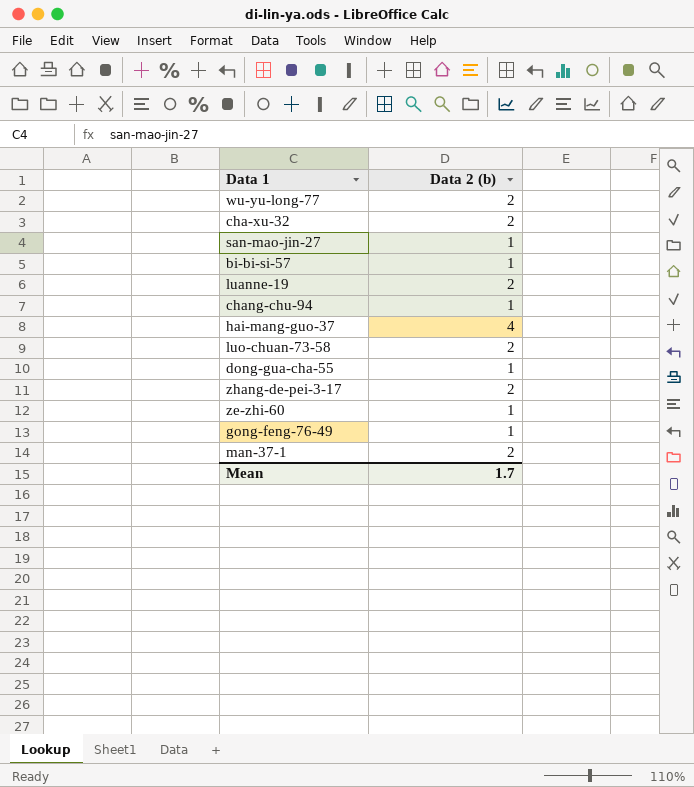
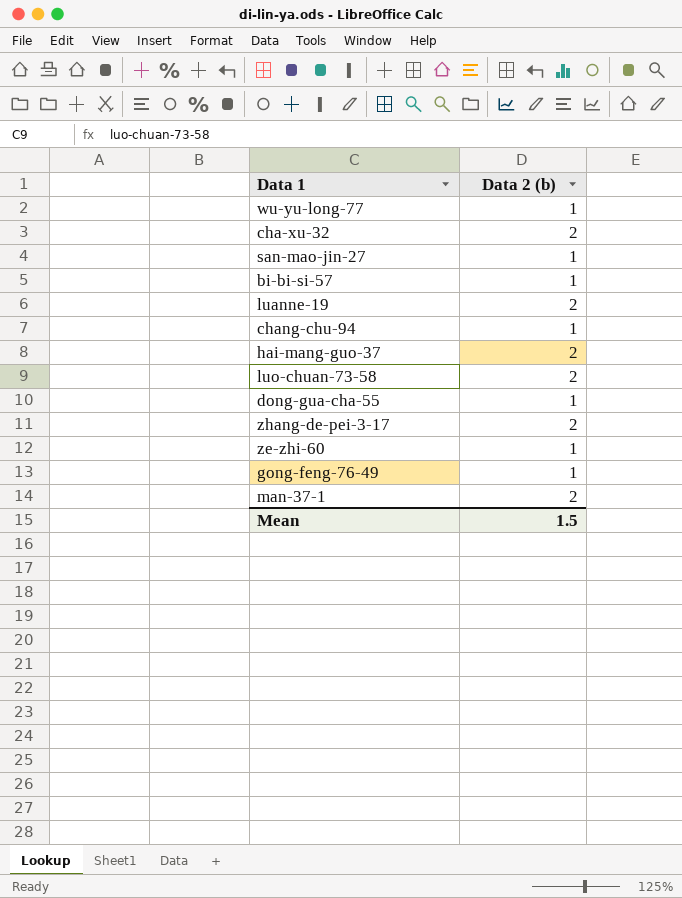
wu-yu-long-77 | Data 2 (b): 2 -> 1
hai-mang-guo-37 | Data 2 (b): 4 -> 2
Mean | Data 2 (b): 1.7 -> 1.5

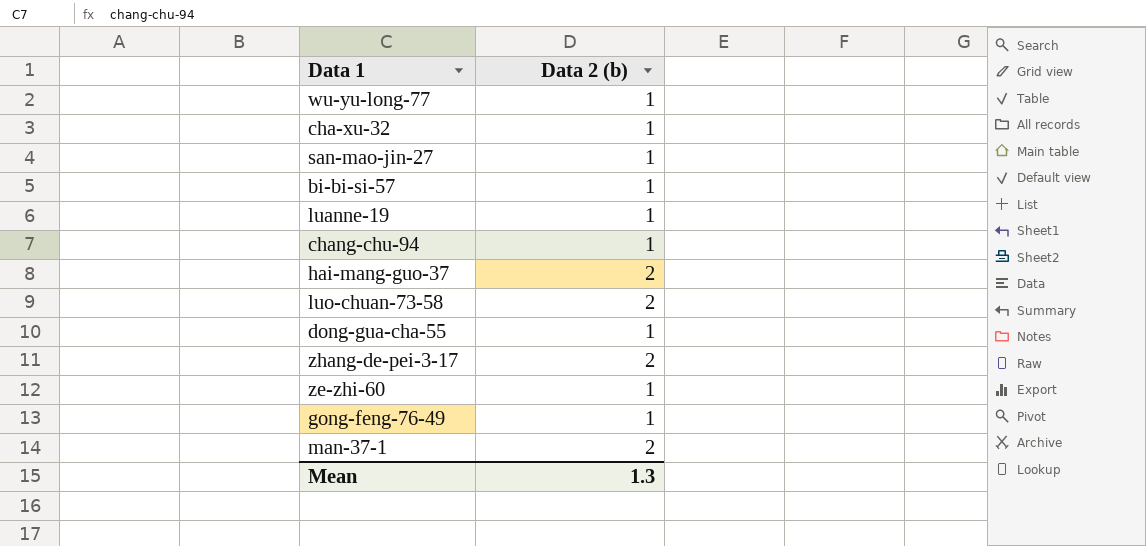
cha-xu-32 | Data 2 (b): 2 -> 1
luanne-19 | Data 2 (b): 2 -> 1
Mean | Data 2 (b): 1.5 -> 1.3

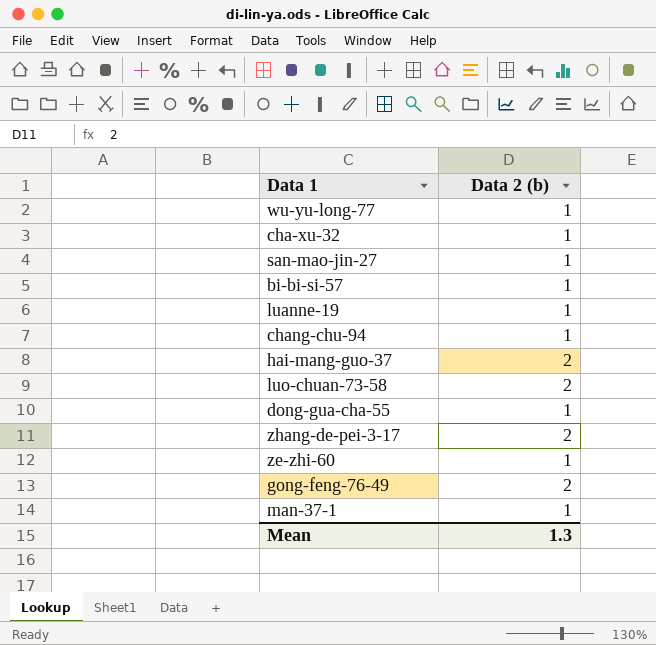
gong-feng-76-49 | Data 2 (b): 1 -> 2
man-37-1 | Data 2 (b): 2 -> 1

